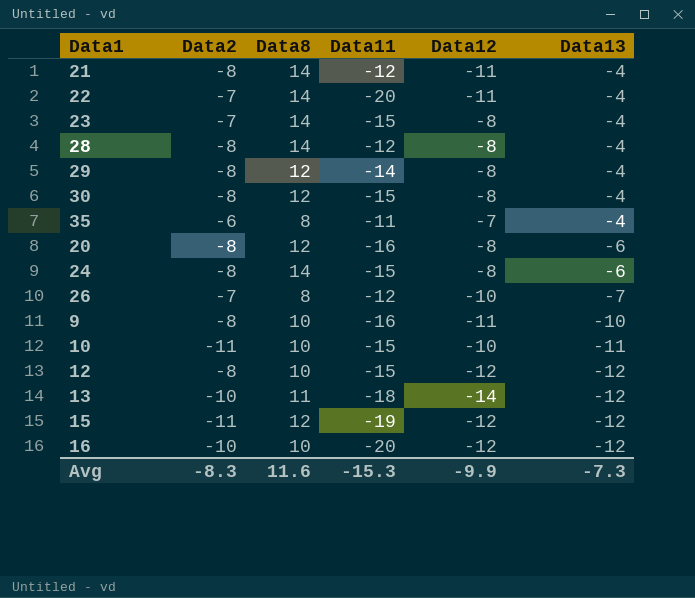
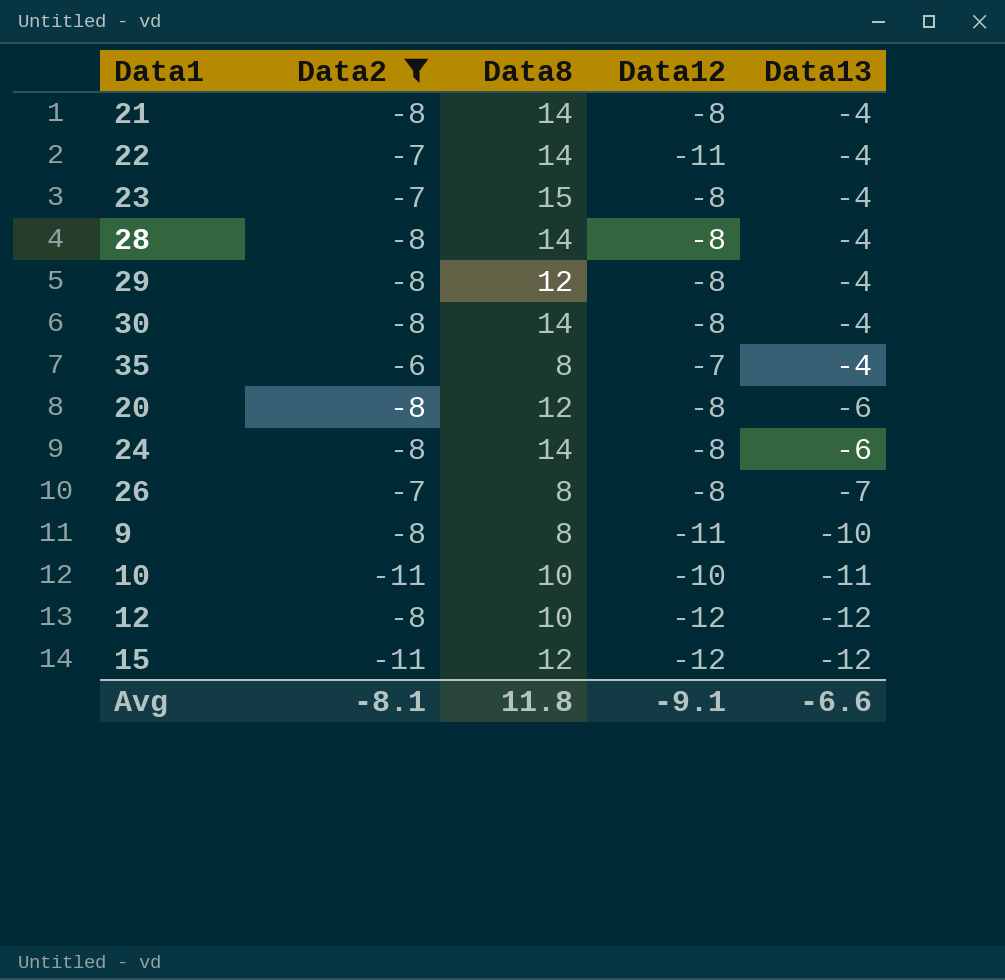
filter: none -> Data2 != -10
column Data11 | position: 4 -> none
21 | Data12: -11 -> -8
23 | Data8: 14 -> 15
30 | Data8: 12 -> 14
26 | Data12: -10 -> -8
9 | Data8: 10 -> 8
Avg | Data2: -8.3 -> -8.1
Avg | Data8: 11.6 -> 11.8
Avg | Data12: -9.9 -> -9.1
Avg | Data13: -7.3 -> -6.6

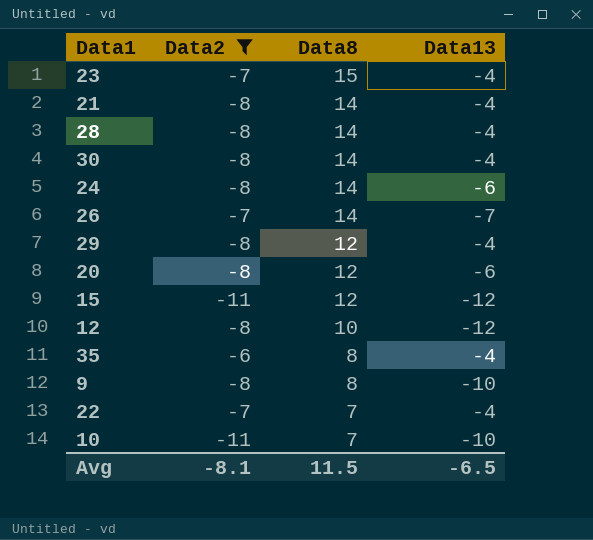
row order: Data13 descending -> Data8 descending
column Data12 | position: 4 -> none
26 | Data8: 8 -> 14
22 | Data8: 14 -> 7
10 | Data8: 10 -> 7
10 | Data13: -11 -> -10
Avg | Data8: 11.8 -> 11.5
Avg | Data13: -6.6 -> -6.5

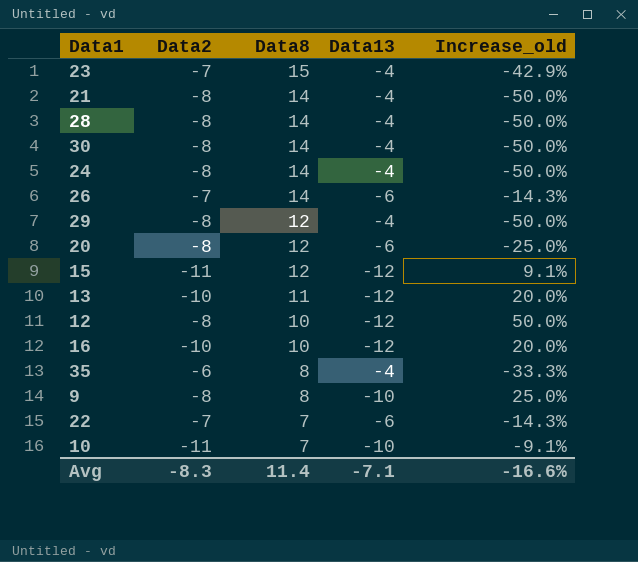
filter: Data2 != -10 -> none
column Increase_old | formula: none -> ([Data13] - [Data2]) / [Data2]
24 | Data13: -6 -> -4
26 | Data13: -7 -> -6
22 | Data13: -4 -> -6
Avg | Data2: -8.1 -> -8.3
Avg | Data8: 11.5 -> 11.4
Avg | Data13: -6.5 -> -7.1

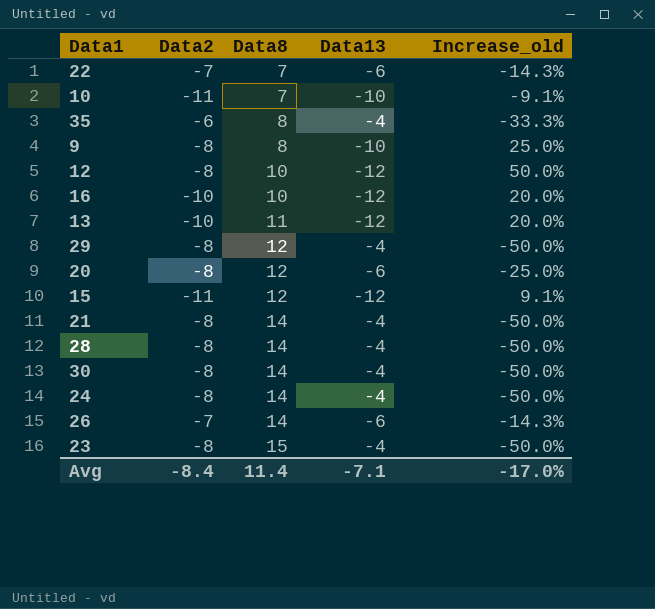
row order: Data8 descending -> Data8 ascending
23 | Data2: -7 -> -8
23 | Increase_old: -42.9% -> -50.0%
Avg | Data2: -8.3 -> -8.4
Avg | Increase_old: -16.6% -> -17.0%

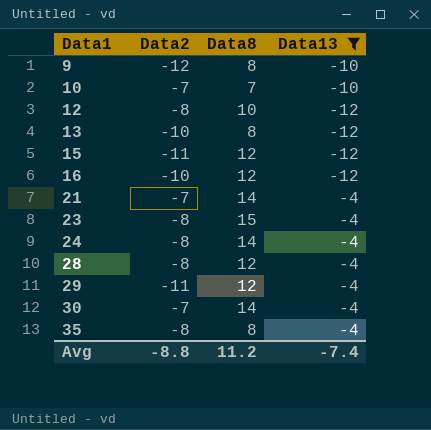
filter: none -> Data13 != -6
row order: Data8 ascending -> Data1 ascending
column Increase_old | formula: ([Data13] - [Data2]) / [Data2] -> none
9 | Data2: -8 -> -12
10 | Data2: -11 -> -7
13 | Data8: 11 -> 8
16 | Data8: 10 -> 12
21 | Data2: -8 -> -7
28 | Data8: 14 -> 12
29 | Data2: -8 -> -11
30 | Data2: -8 -> -7
35 | Data2: -6 -> -8
Avg | Data2: -8.4 -> -8.8
Avg | Data8: 11.4 -> 11.2
Avg | Data13: -7.1 -> -7.4

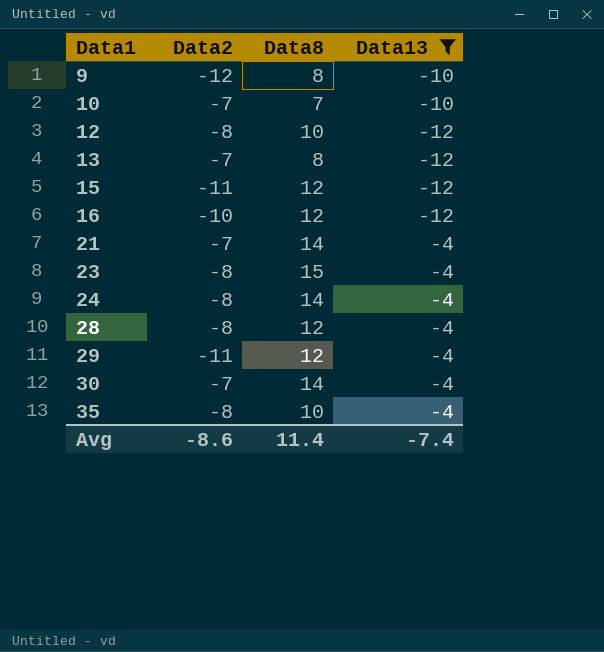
13 | Data2: -10 -> -7
35 | Data8: 8 -> 10
Avg | Data2: -8.8 -> -8.6
Avg | Data8: 11.2 -> 11.4

